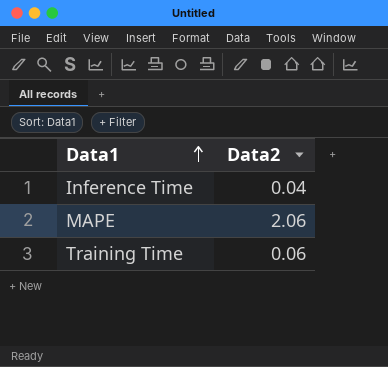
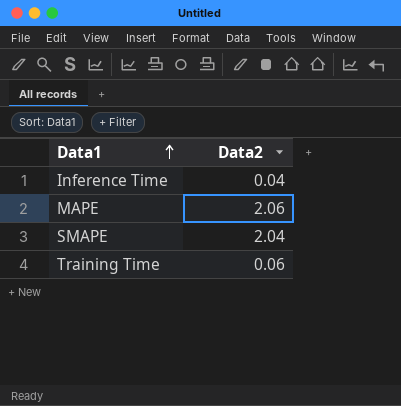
row SMAPE: none -> 2.04

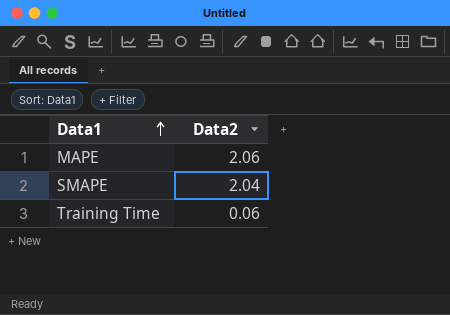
row Inference Time: 0.04 -> none

